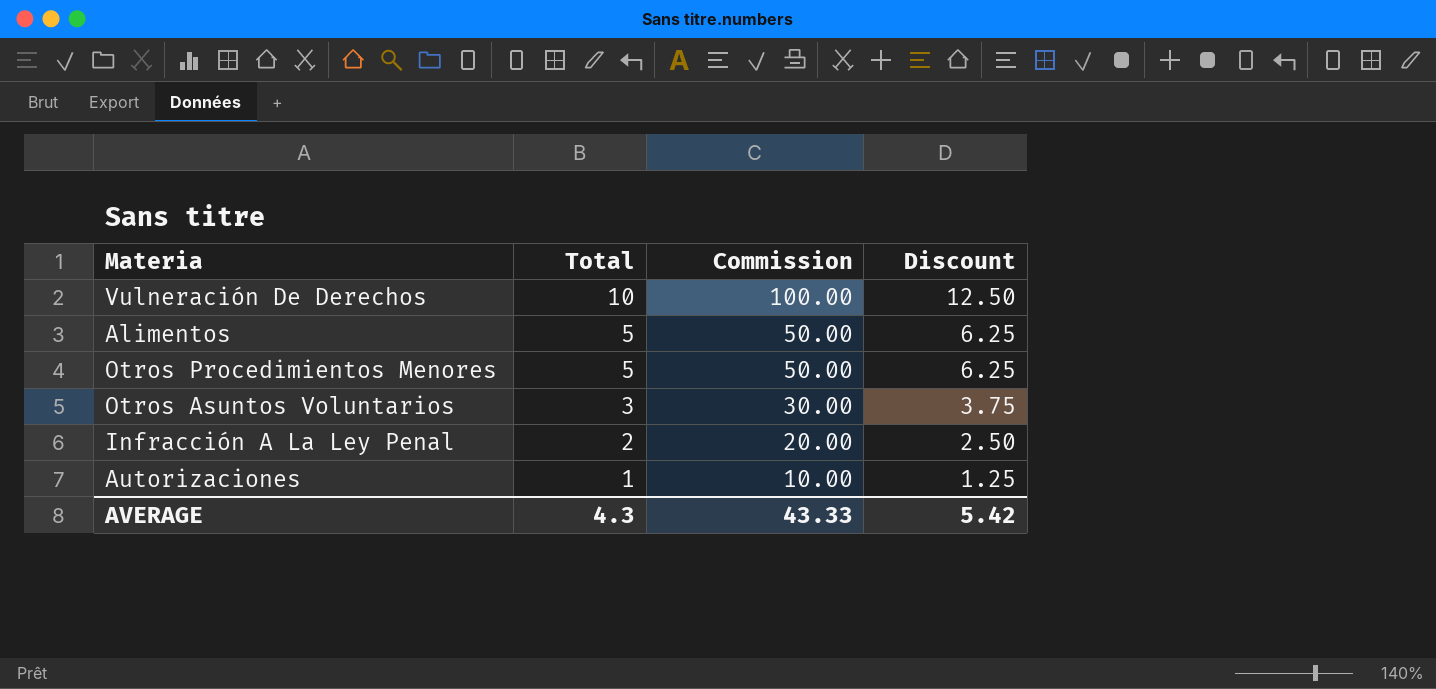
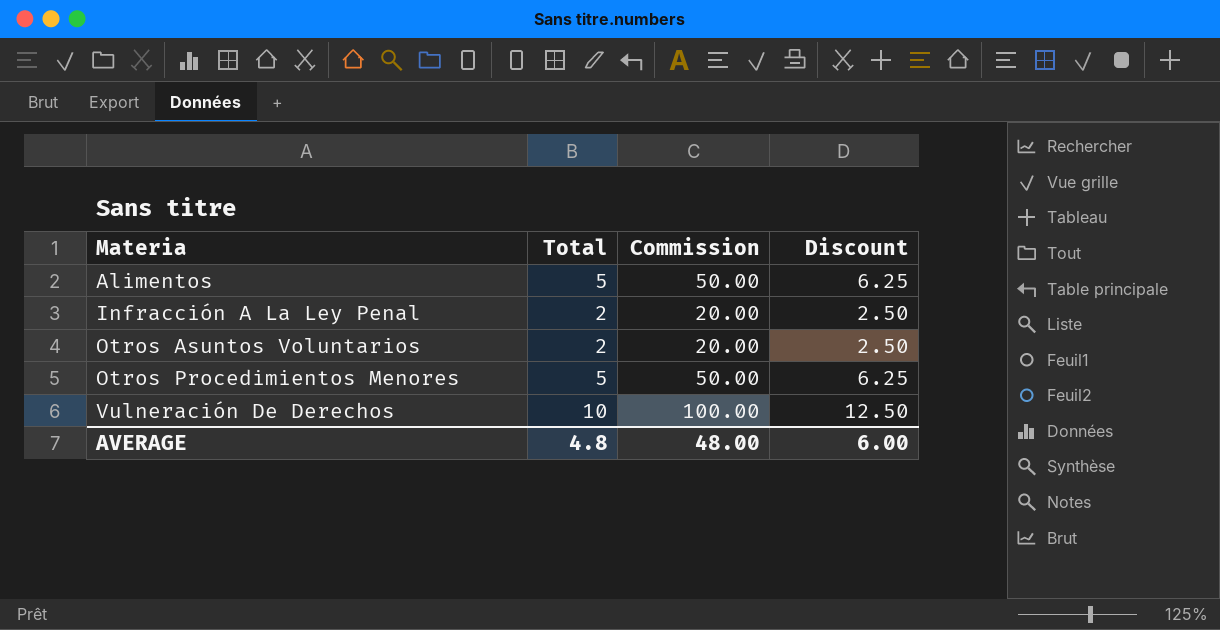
row order: Total descending -> Materia ascending
row Autorizaciones: 1 | 10.00 | 1.25 -> none
Otros Asuntos Voluntarios | Total: 3 -> 2
Otros Asuntos Voluntarios | Commission: 30.00 -> 20.00
Otros Asuntos Voluntarios | Discount: 3.75 -> 2.50
AVERAGE | Total: 4.3 -> 4.8
AVERAGE | Commission: 43.33 -> 48.00
AVERAGE | Discount: 5.42 -> 6.00

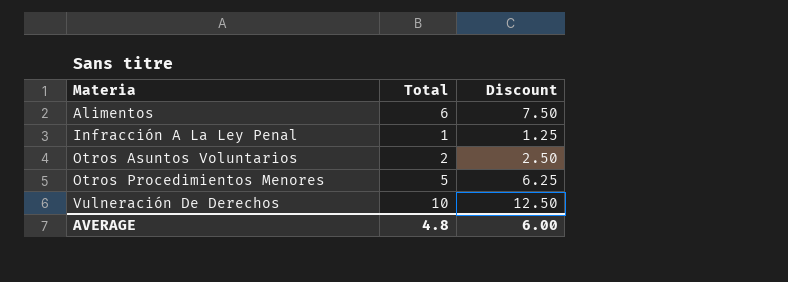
column Commission | formula: [Total] * 10 -> none
Alimentos | Total: 5 -> 6
Alimentos | Discount: 6.25 -> 7.50
Infracción A La Ley Penal | Total: 2 -> 1
Infracción A La Ley Penal | Discount: 2.50 -> 1.25

